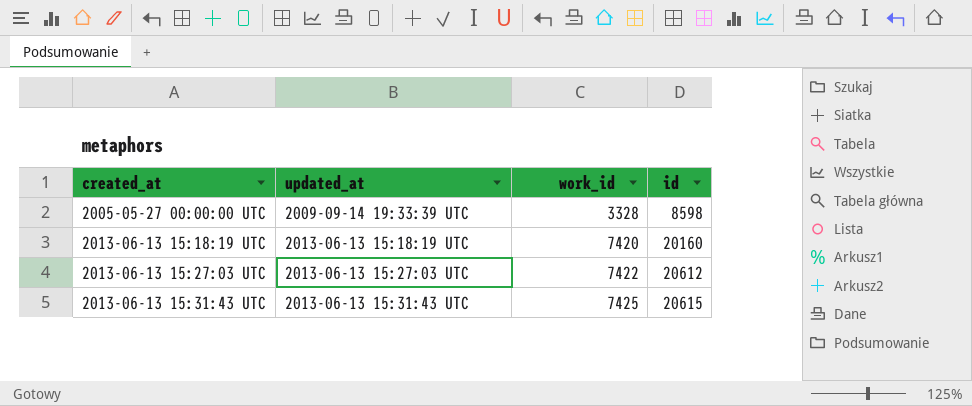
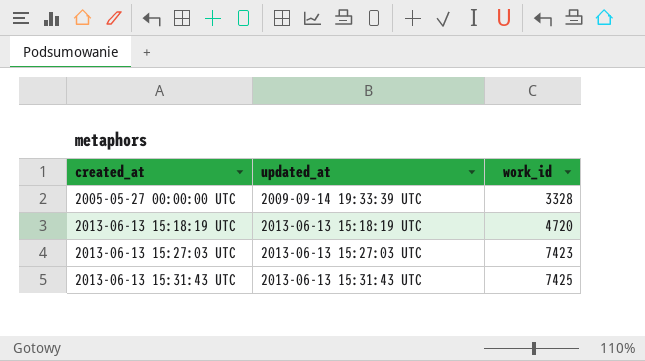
column id | position: 4 -> none
2013-06-13 15:18:19 UTC | work_id: 7420 -> 4720
2013-06-13 15:27:03 UTC | work_id: 7422 -> 7423

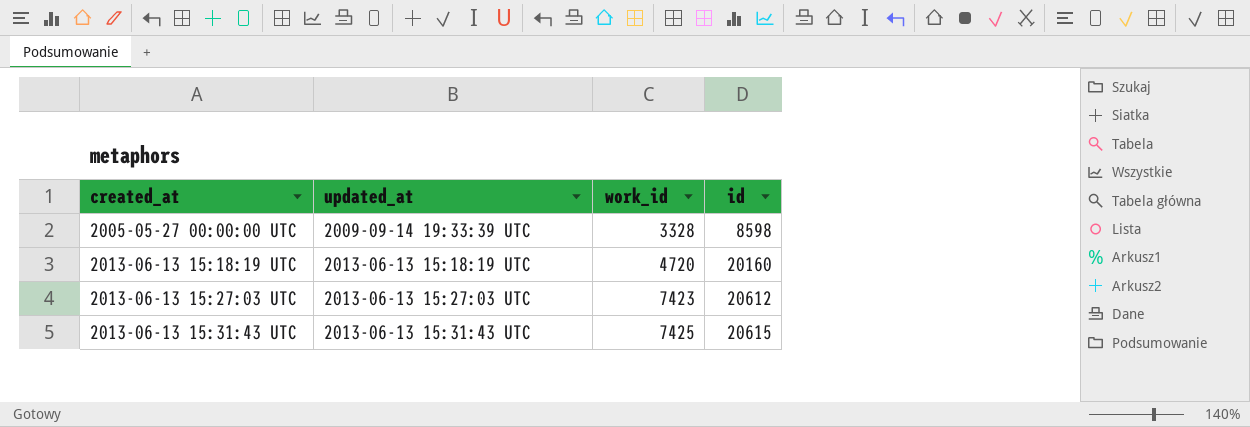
column id | position: none -> 4

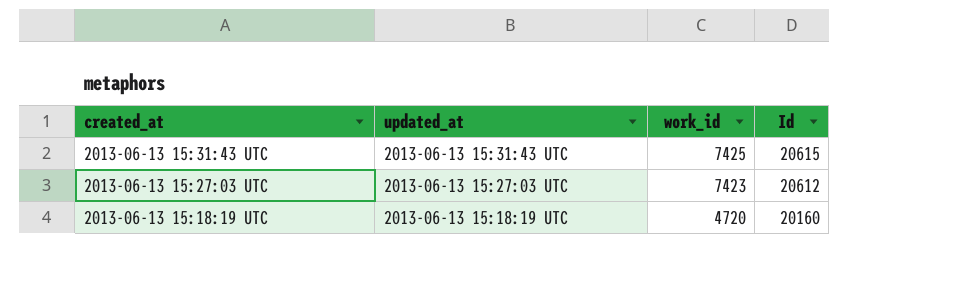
row order: created_at ascending -> created_at descending
column name: id -> Id
row 2005-05-27 00:00:00 UTC: 2009-09-14 19:33:39 UTC | 3328 | 8598 -> none

